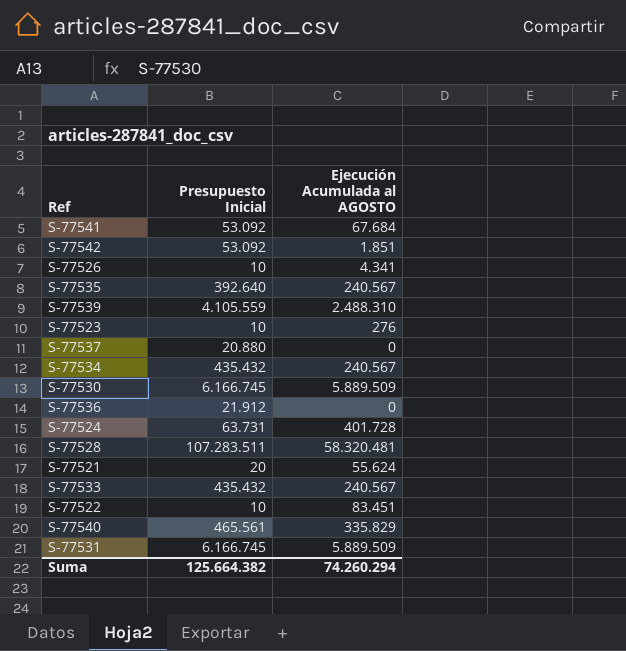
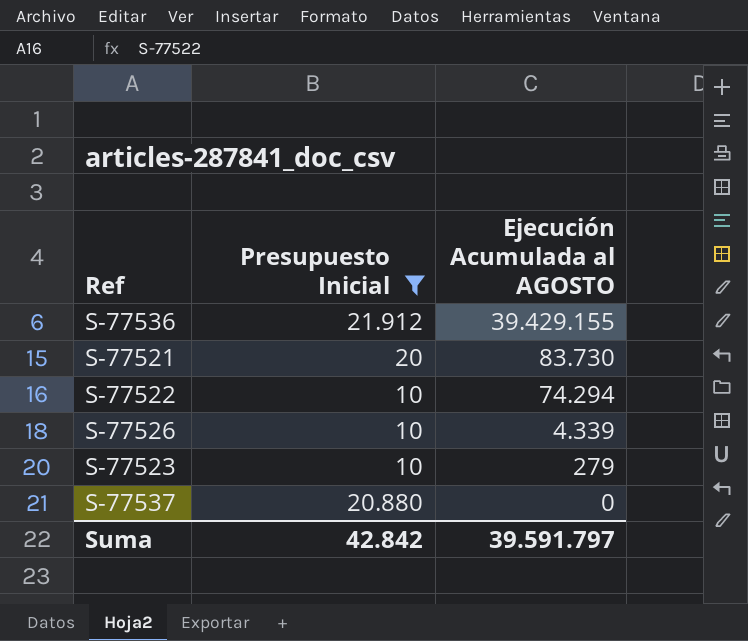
filter: none -> Presupuesto Inicial <= 21.912
row order: none -> Ejecución Acumulada al AGOSTO descending
S-77536 | Ejecución Acumulada al AGOSTO: 0 -> 39.429.155
S-77521 | Ejecución Acumulada al AGOSTO: 55.624 -> 83.730
S-77522 | Ejecución Acumulada al AGOSTO: 83.451 -> 74.294
S-77526 | Ejecución Acumulada al AGOSTO: 4.341 -> 4.339
S-77523 | Ejecución Acumulada al AGOSTO: 276 -> 279
Suma | Presupuesto Inicial: 125.664.382 -> 42.842
Suma | Ejecución Acumulada al AGOSTO: 74.260.294 -> 39.591.797

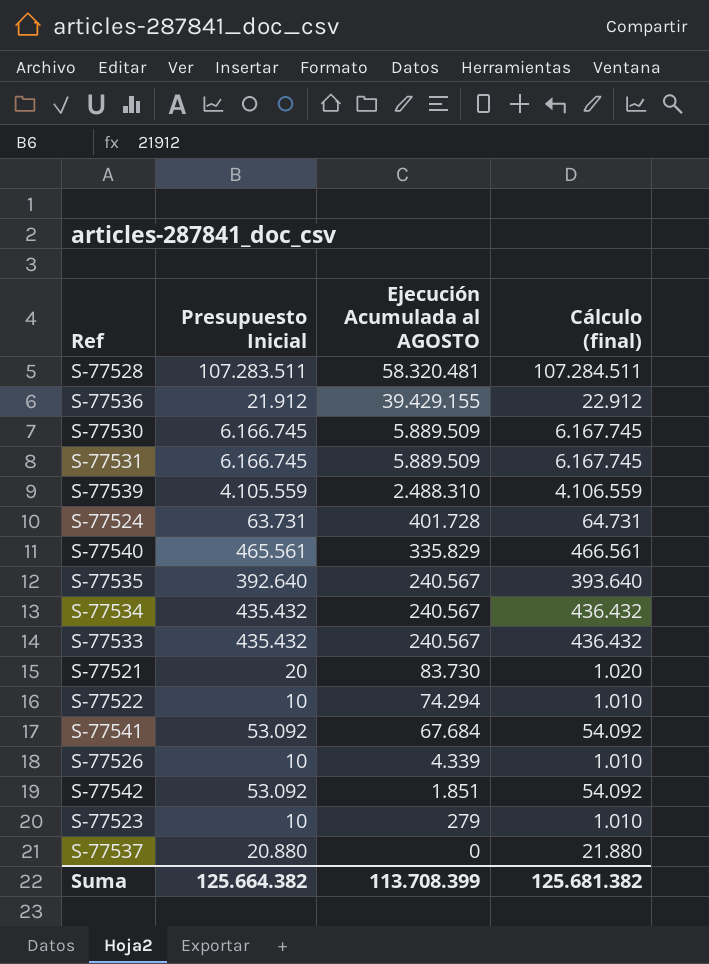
filter: Presupuesto Inicial <= 21.912 -> none
column Cálculo (final) | formula: none -> [Presupuesto Inicial] + 1000
Suma | Presupuesto Inicial: 42.842 -> 125.664.382
Suma | Ejecución Acumulada al AGOSTO: 39.591.797 -> 113.708.399

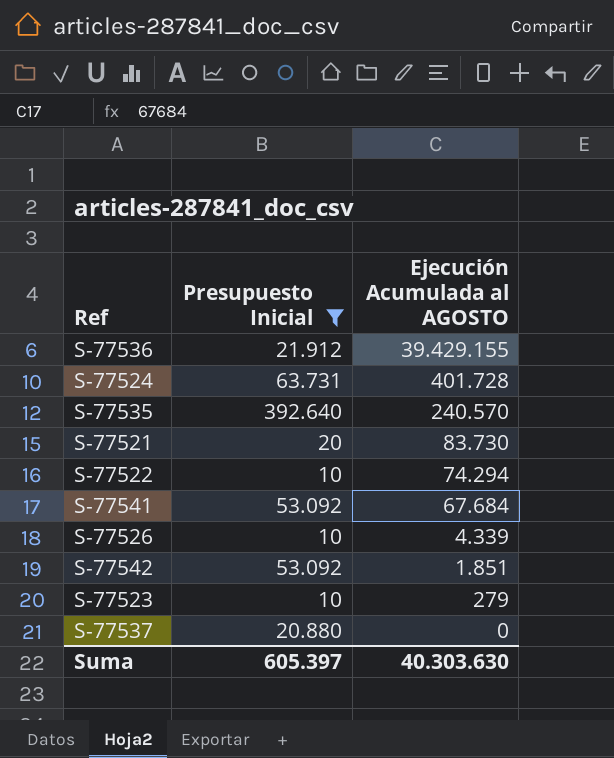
filter: none -> Presupuesto Inicial <= 392.640
column Cálculo (final) | formula: [Presupuesto Inicial] + 1000 -> none
S-77535 | Ejecución Acumulada al AGOSTO: 240.567 -> 240.570
Suma | Presupuesto Inicial: 125.664.382 -> 605.397
Suma | Ejecución Acumulada al AGOSTO: 113.708.399 -> 40.303.630

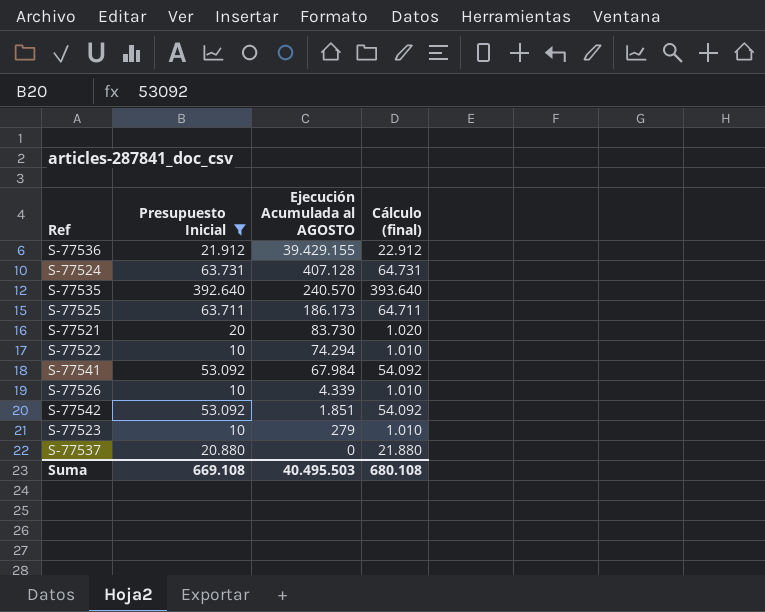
column Cálculo (final) | formula: none -> [Presupuesto Inicial] + 1000
S-77524 | Ejecución Acumulada al AGOSTO: 401.728 -> 407.128
row S-77525: none -> 63.711 | 186.173 | 64.711
S-77541 | Ejecución Acumulada al AGOSTO: 67.684 -> 67.984
Suma | Presupuesto Inicial: 605.397 -> 669.108
Suma | Ejecución Acumulada al AGOSTO: 40.303.630 -> 40.495.503

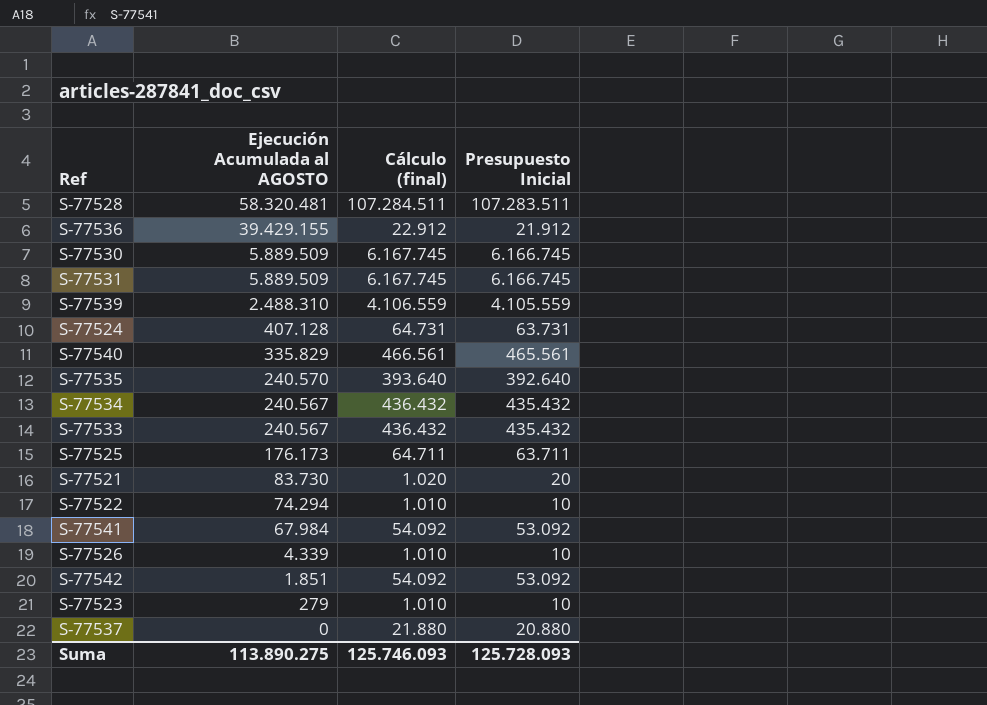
filter: Presupuesto Inicial <= 392.640 -> none
column Presupuesto Inicial | position: 2 -> 4
S-77525 | Ejecución Acumulada al AGOSTO: 186.173 -> 176.173
Suma | Ejecución Acumulada al AGOSTO: 40.495.503 -> 113.890.275
Suma | Cálculo (final): 680.108 -> 125.746.093
Suma | Presupuesto Inicial: 669.108 -> 125.728.093

